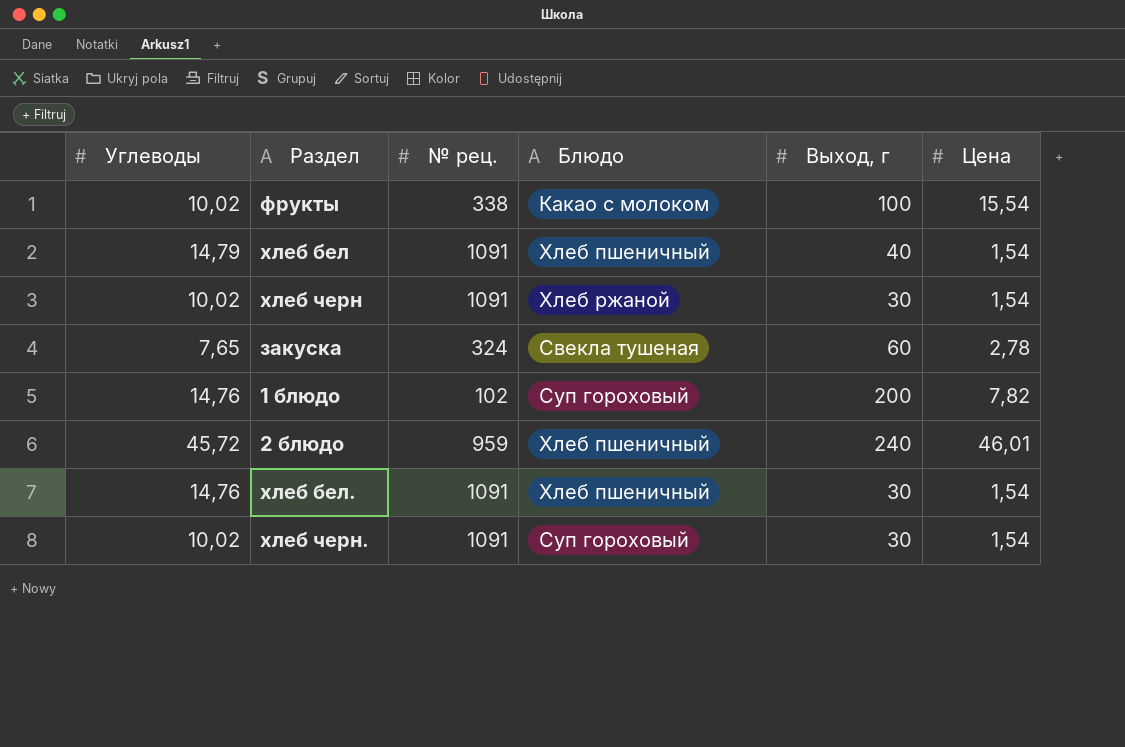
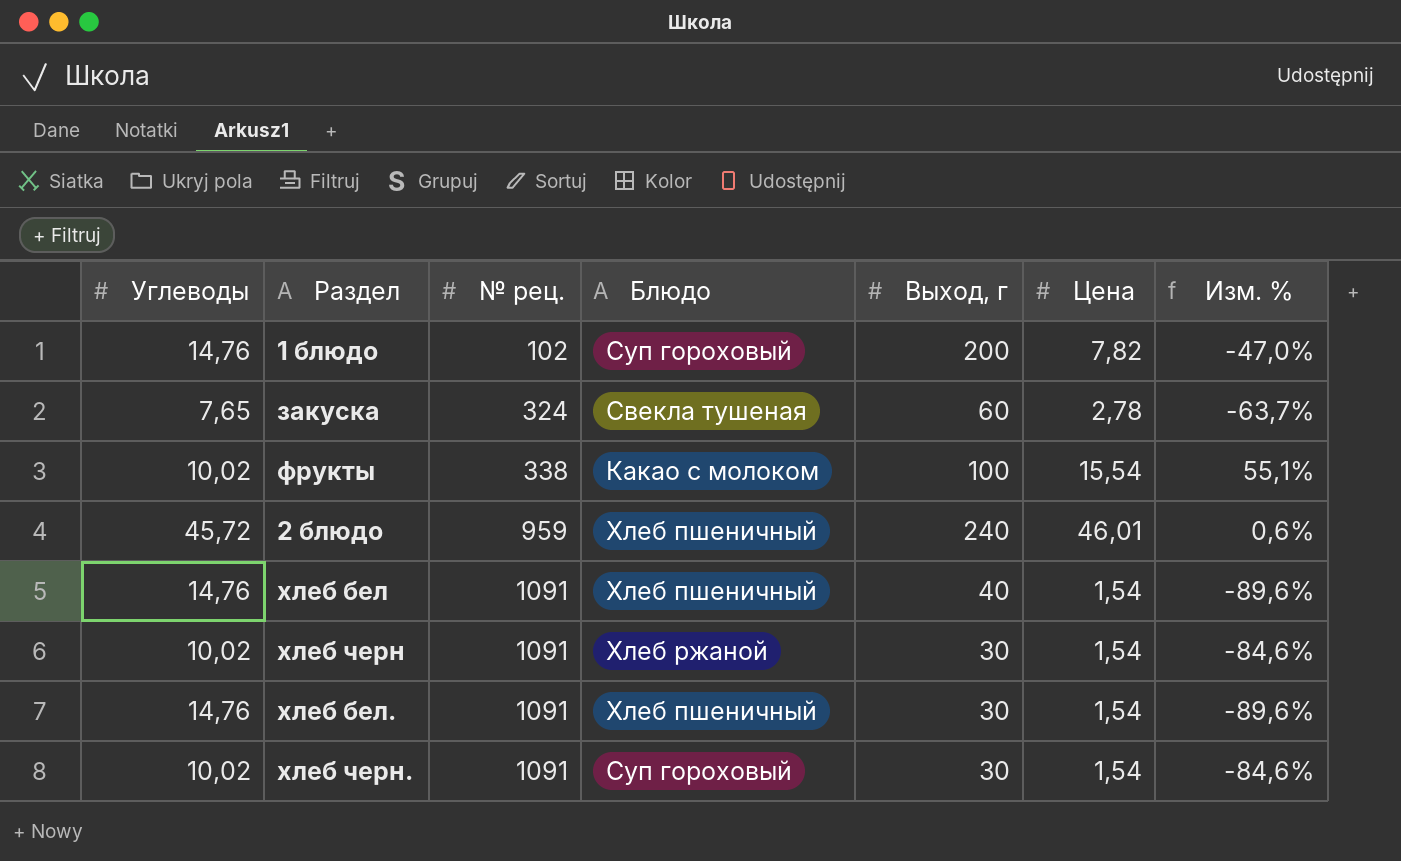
row order: none -> № рец. ascending
column Изм. % | formula: none -> ([Цена] - [Углеводы]) / [Углеводы]
хлеб бел | Углеводы: 14,79 -> 14,76

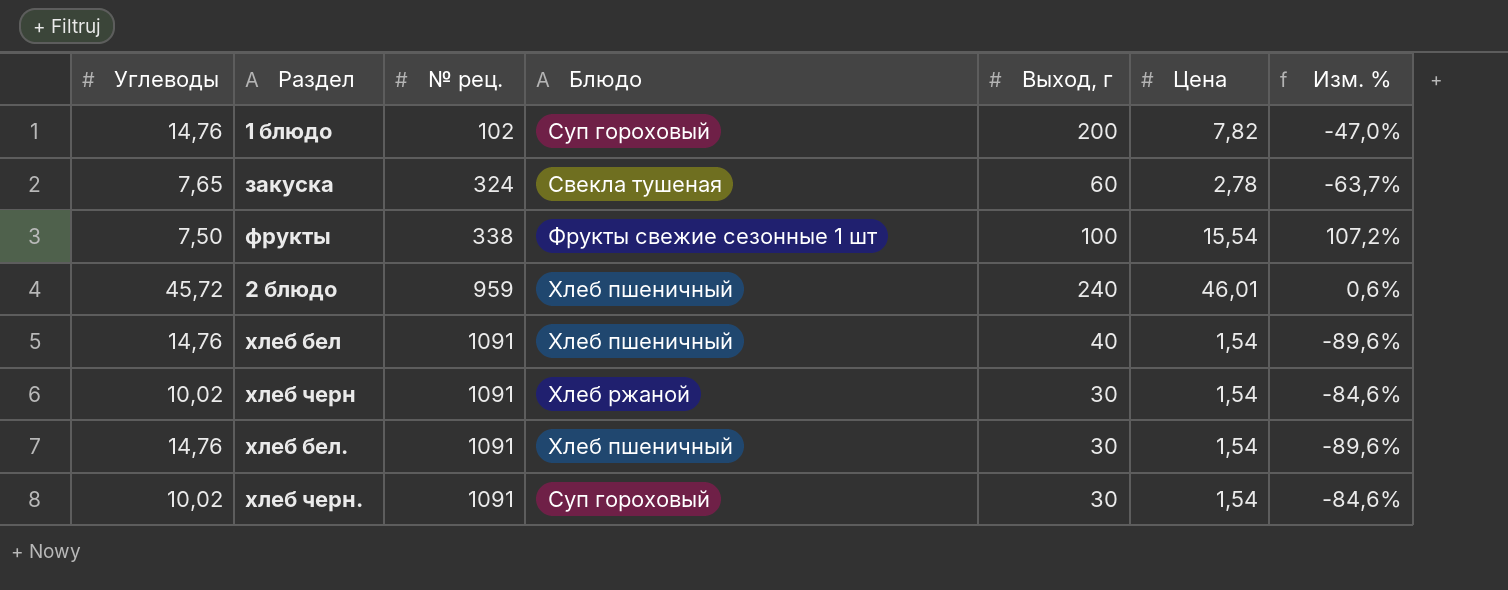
фрукты | Углеводы: 10,02 -> 7,50
фрукты | Блюдо: Какао с молоком -> Фрукты свежие сезонные 1 шт
фрукты | Изм. %: 55,1% -> 107,2%

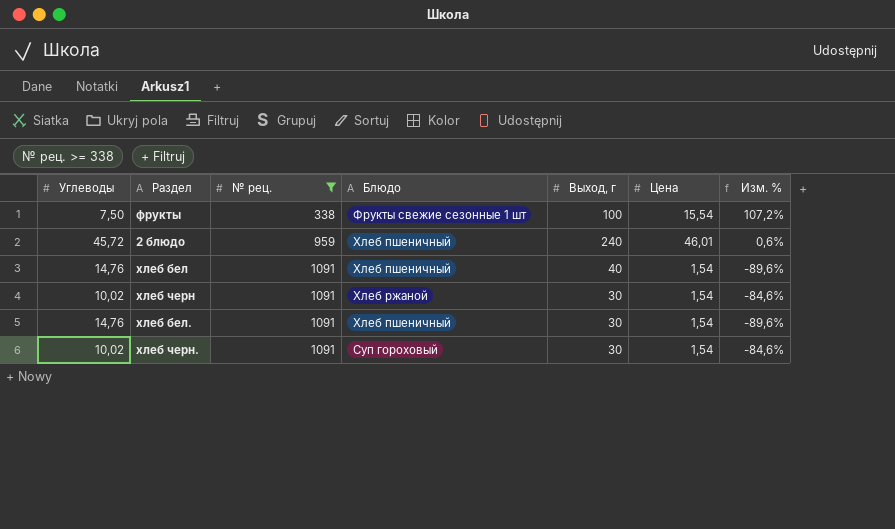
filter: none -> № рец. >= 338

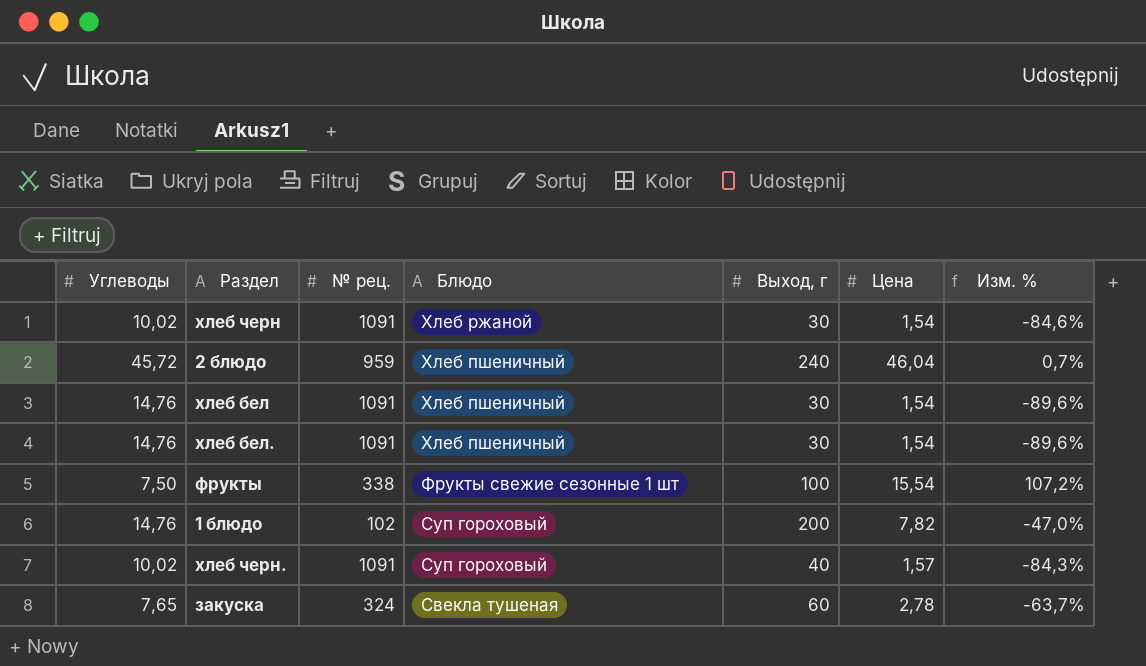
filter: № рец. >= 338 -> none
row order: № рец. ascending -> Блюдо descending
2 блюдо | Цена: 46,01 -> 46,04
2 блюдо | Изм. %: 0,6% -> 0,7%
хлеб бел | Выход, г: 40 -> 30
хлеб черн. | Выход, г: 30 -> 40
хлеб черн. | Цена: 1,54 -> 1,57
хлеб черн. | Изм. %: -84,6% -> -84,3%

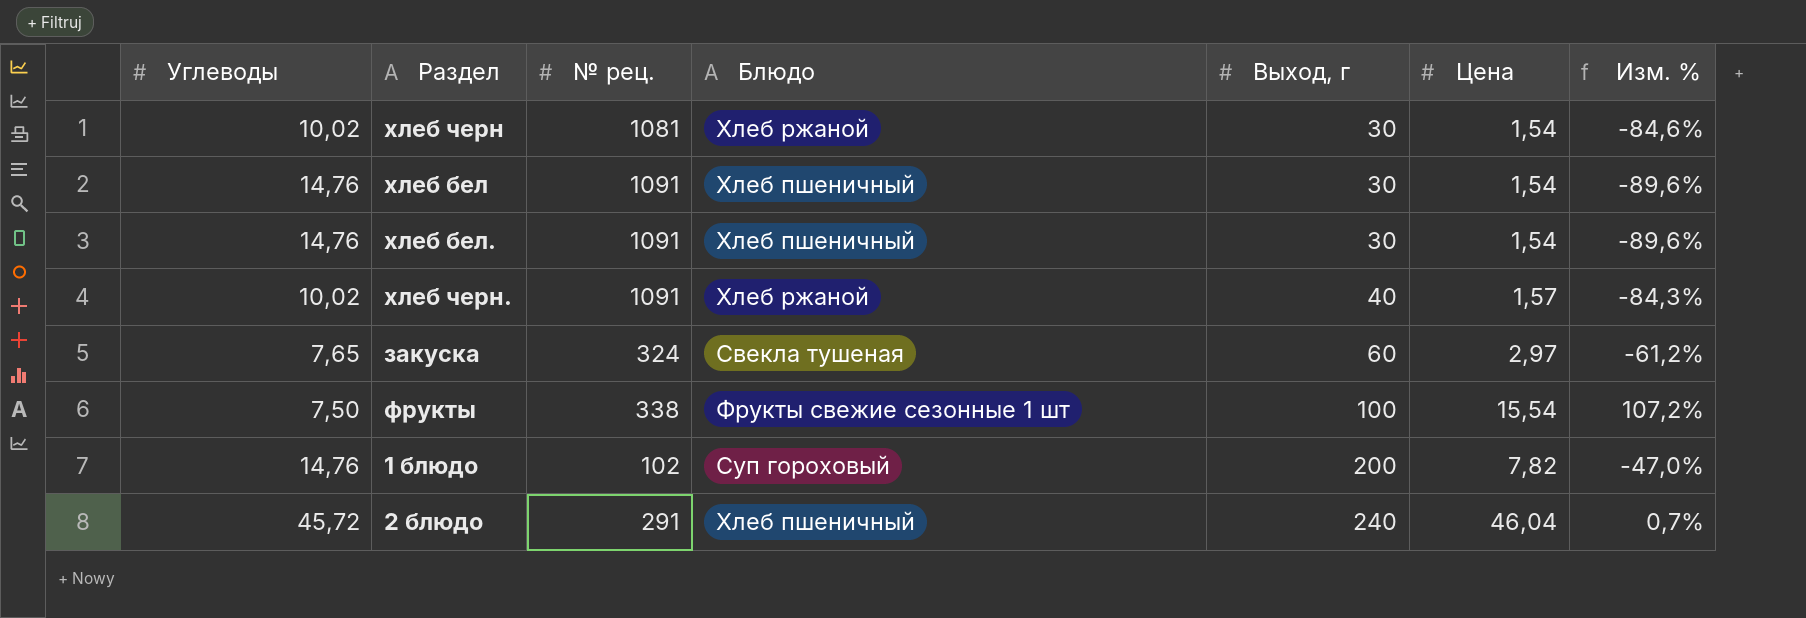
row order: Блюдо descending -> Выход, г ascending
хлеб черн | № рец.: 1091 -> 1081
хлеб черн. | Блюдо: Суп гороховый -> Хлеб ржаной
закуска | Цена: 2,78 -> 2,97
закуска | Изм. %: -63,7% -> -61,2%
2 блюдо | № рец.: 959 -> 291

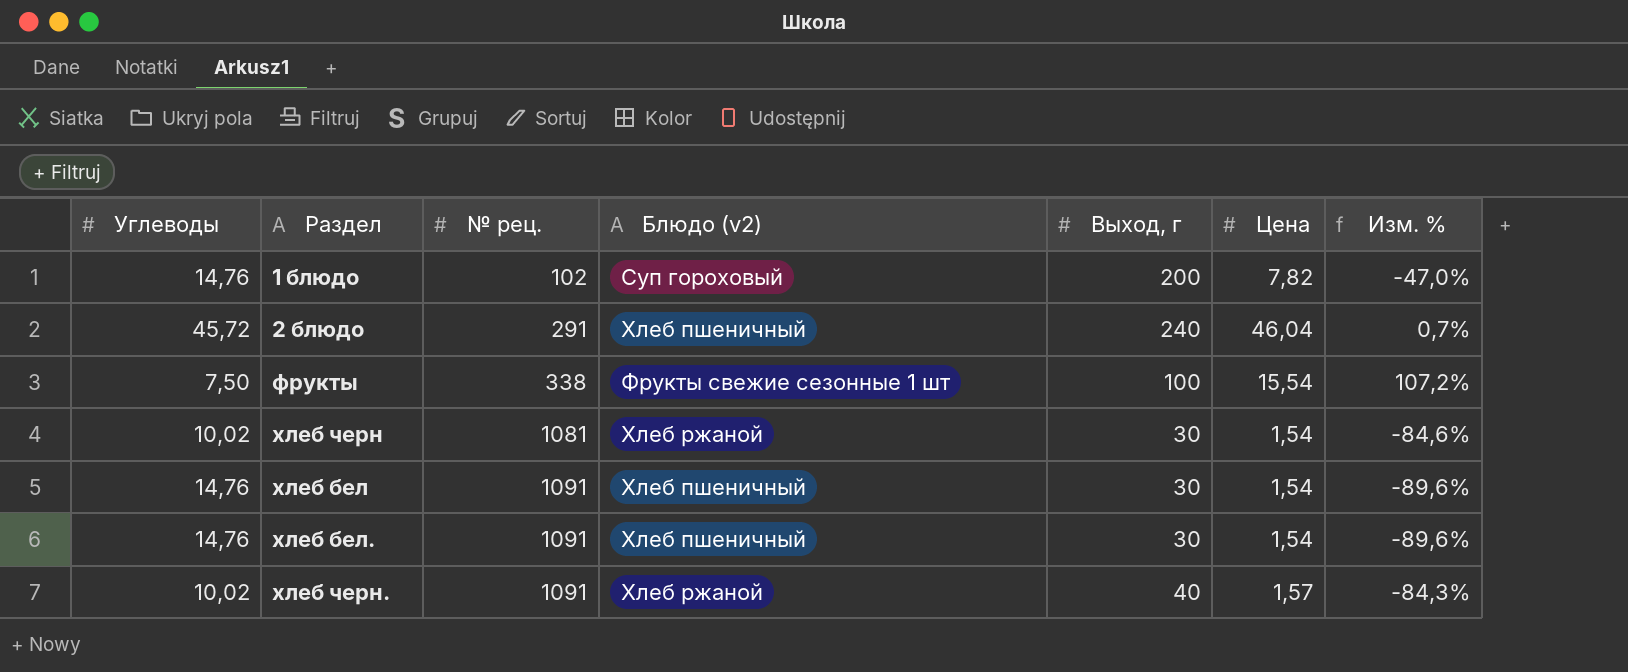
row order: Выход, г ascending -> № рец. ascending
column name: Блюдо -> Блюдо (v2)
row закуска: 7,65 | 324 | Свекла тушеная | 60 | 2,97 | -61,2% -> none

